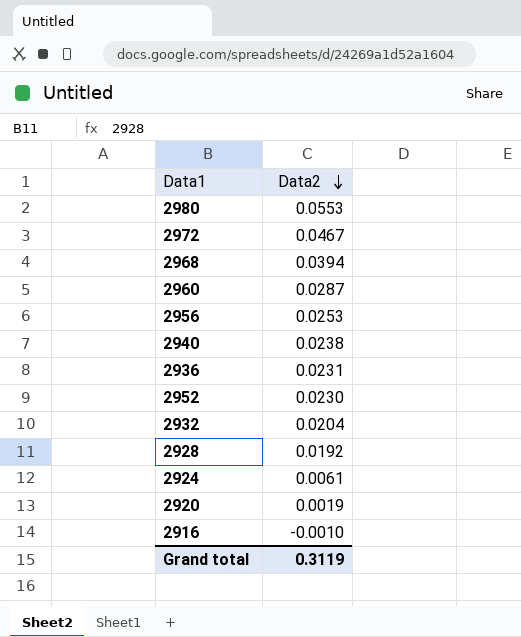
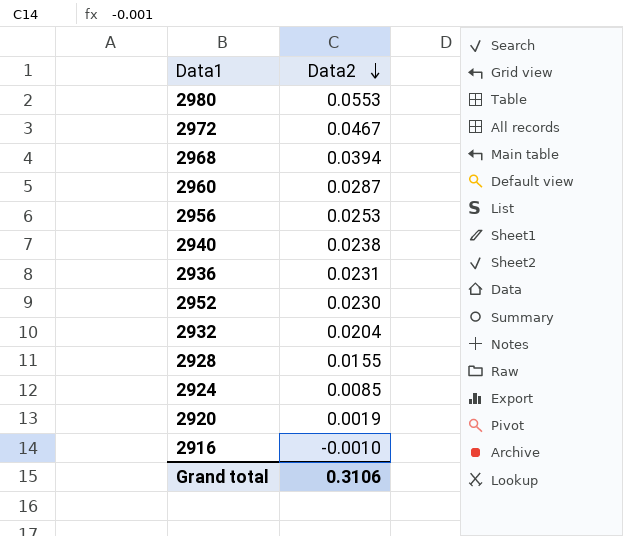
2928 | Data2: 0.0192 -> 0.0155
2924 | Data2: 0.0061 -> 0.0085
Grand total | Data2: 0.3119 -> 0.3106

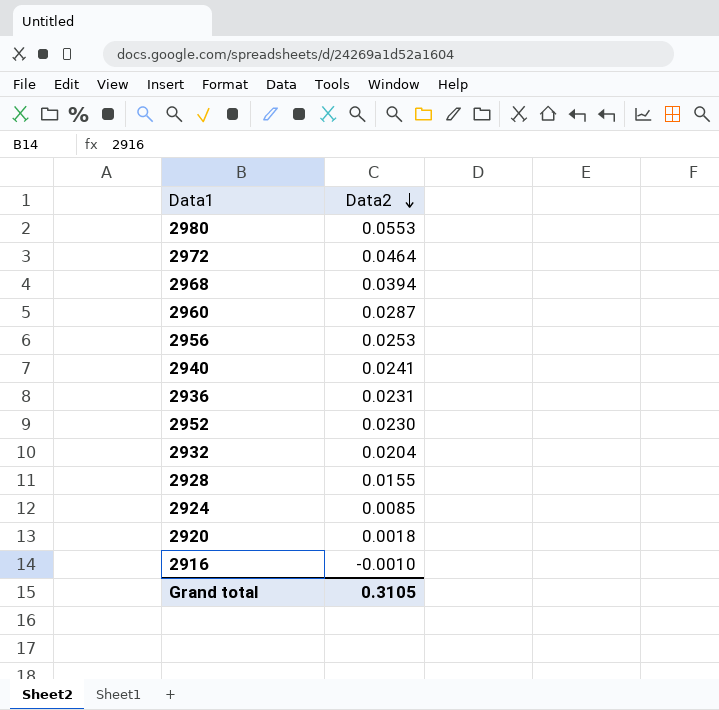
2972 | Data2: 0.0467 -> 0.0464
2940 | Data2: 0.0238 -> 0.0241
2920 | Data2: 0.0019 -> 0.0018
Grand total | Data2: 0.3106 -> 0.3105

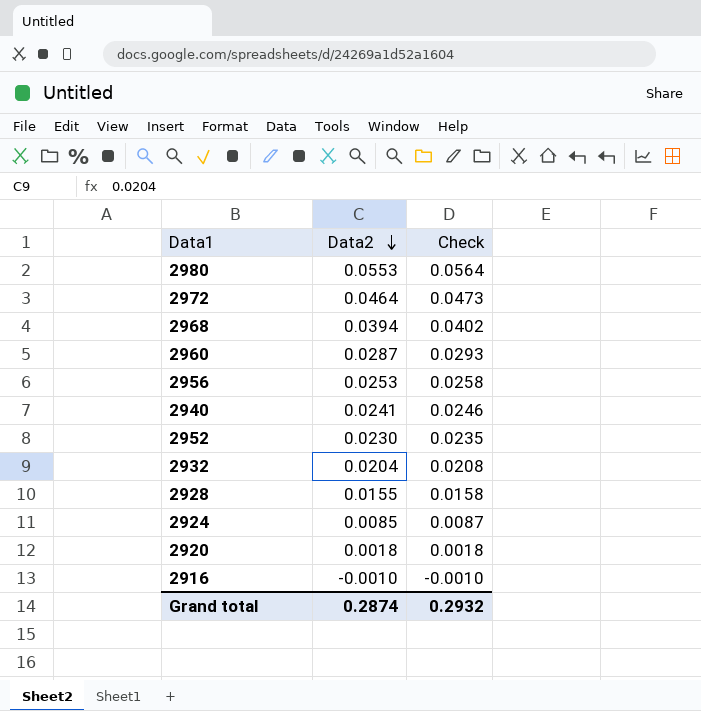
column Check | formula: none -> [Data2] * 1.02
row 2936: 0.0231 -> none
Grand total | Data2: 0.3105 -> 0.2874

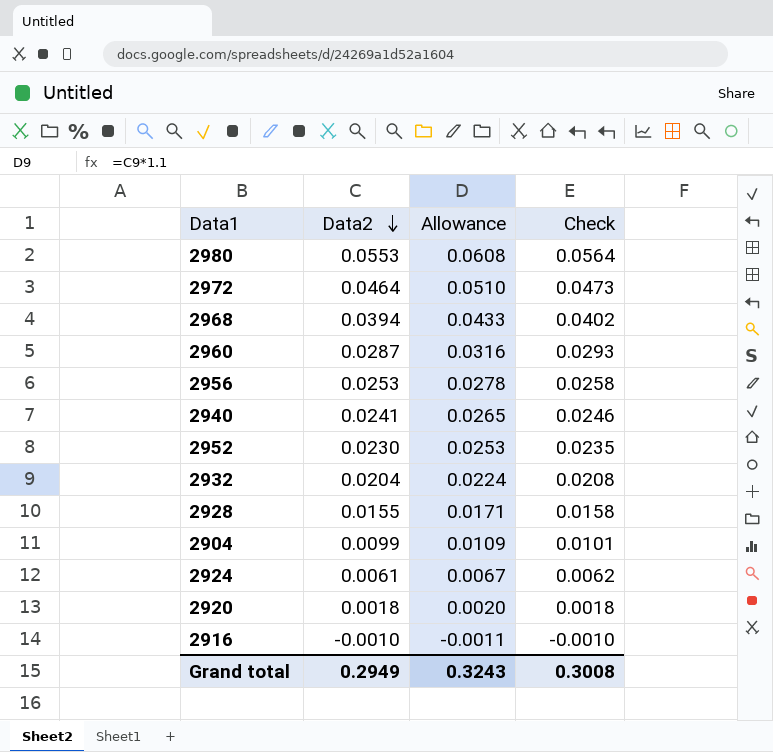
column Allowance | formula: none -> [Data2] * 1.1
row 2904: none -> 0.0099 | 0.0109 | 0.0101
2924 | Data2: 0.0085 -> 0.0061
2924 | Check: 0.0087 -> 0.0062
Grand total | Data2: 0.2874 -> 0.2949
Grand total | Check: 0.2932 -> 0.3008

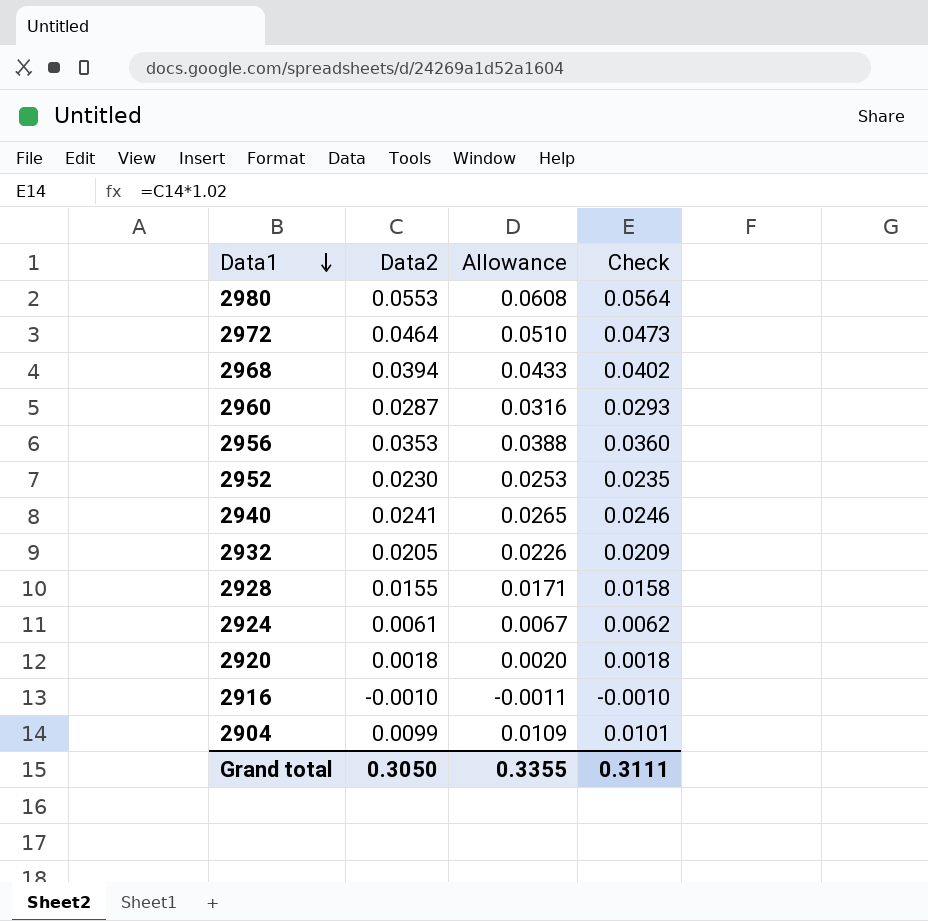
row order: Data2 descending -> Data1 descending
2956 | Data2: 0.0253 -> 0.0353
2956 | Allowance: 0.0278 -> 0.0388
2956 | Check: 0.0258 -> 0.0360
2932 | Data2: 0.0204 -> 0.0205
2932 | Allowance: 0.0224 -> 0.0226
2932 | Check: 0.0208 -> 0.0209
Grand total | Data2: 0.2949 -> 0.3050
Grand total | Allowance: 0.3243 -> 0.3355
Grand total | Check: 0.3008 -> 0.3111

